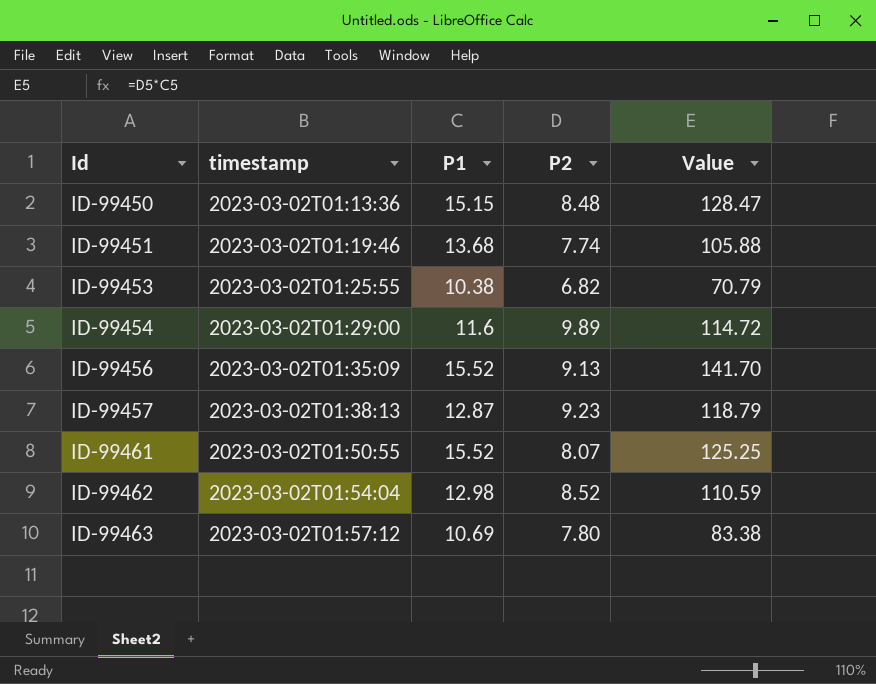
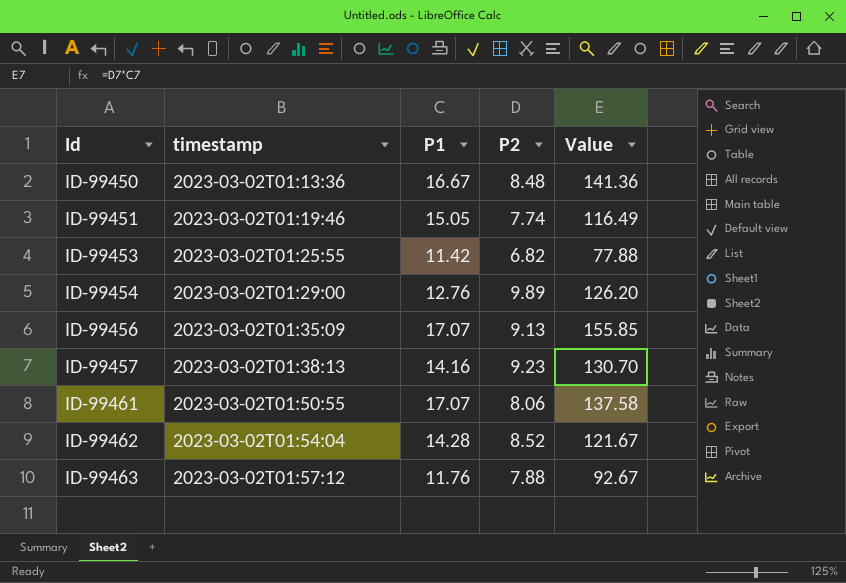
ID-99450 | P1: 15.15 -> 16.67
ID-99450 | Value: 128.47 -> 141.36
ID-99451 | P1: 13.68 -> 15.05
ID-99451 | Value: 105.88 -> 116.49
ID-99453 | P1: 10.38 -> 11.42
ID-99453 | Value: 70.79 -> 77.88
ID-99454 | P1: 11.6 -> 12.76
ID-99454 | Value: 114.72 -> 126.20
ID-99456 | P1: 15.52 -> 17.07
ID-99456 | Value: 141.70 -> 155.85
ID-99457 | P1: 12.87 -> 14.16
ID-99457 | Value: 118.79 -> 130.70
ID-99461 | P1: 15.52 -> 17.07
ID-99461 | P2: 8.07 -> 8.06
ID-99461 | Value: 125.25 -> 137.58
ID-99462 | P1: 12.98 -> 14.28
ID-99462 | Value: 110.59 -> 121.67
ID-99463 | P1: 10.69 -> 11.76
ID-99463 | P2: 7.80 -> 7.88
ID-99463 | Value: 83.38 -> 92.67

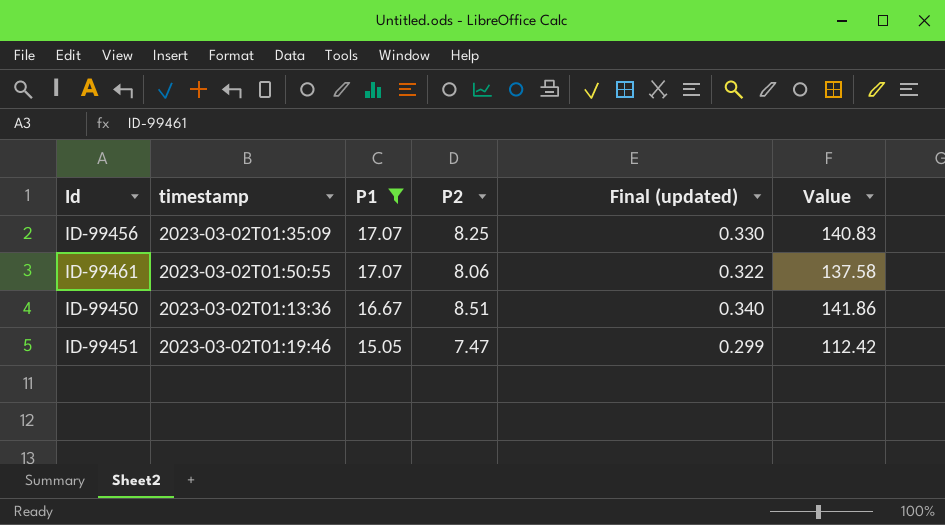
filter: none -> P1 >= 15.05
row order: Id ascending -> P1 descending
column Final (updated) | formula: none -> [P2] * 0.04
ID-99456 | P2: 9.13 -> 8.25
ID-99456 | Value: 155.85 -> 140.83
ID-99450 | P2: 8.48 -> 8.51
ID-99450 | Value: 141.36 -> 141.86
ID-99451 | P2: 7.74 -> 7.47
ID-99451 | Value: 116.49 -> 112.42

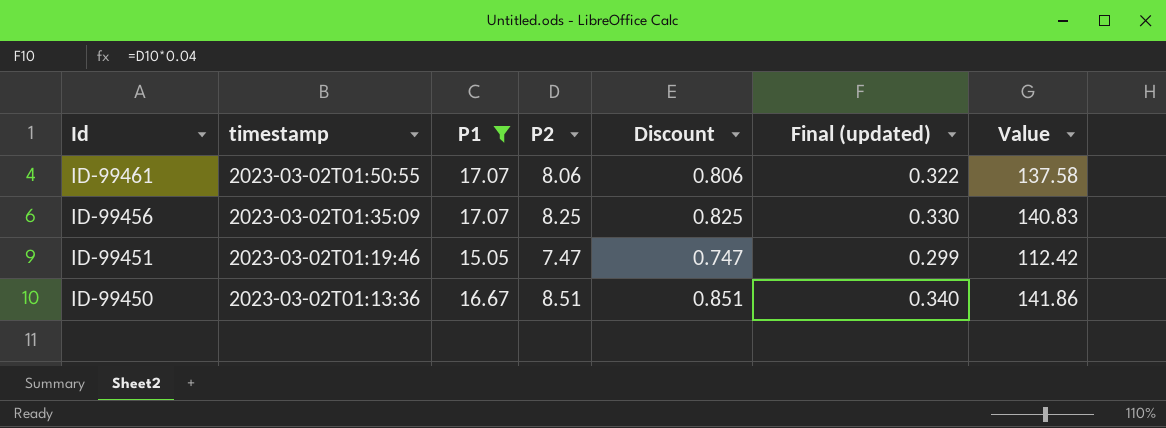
row order: P1 descending -> Id descending
column Discount | formula: none -> [P2] * 0.1

